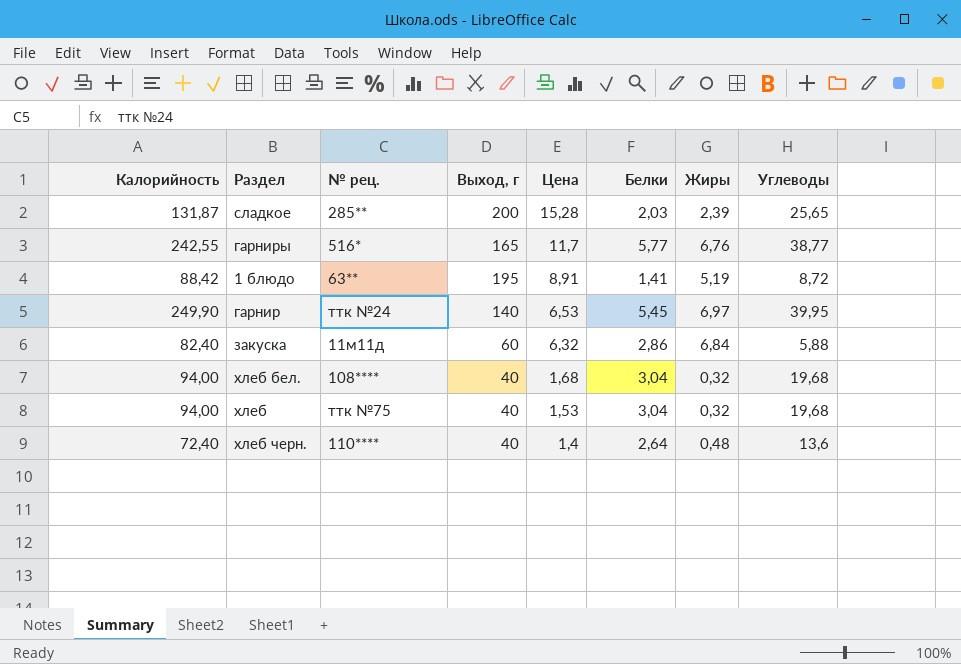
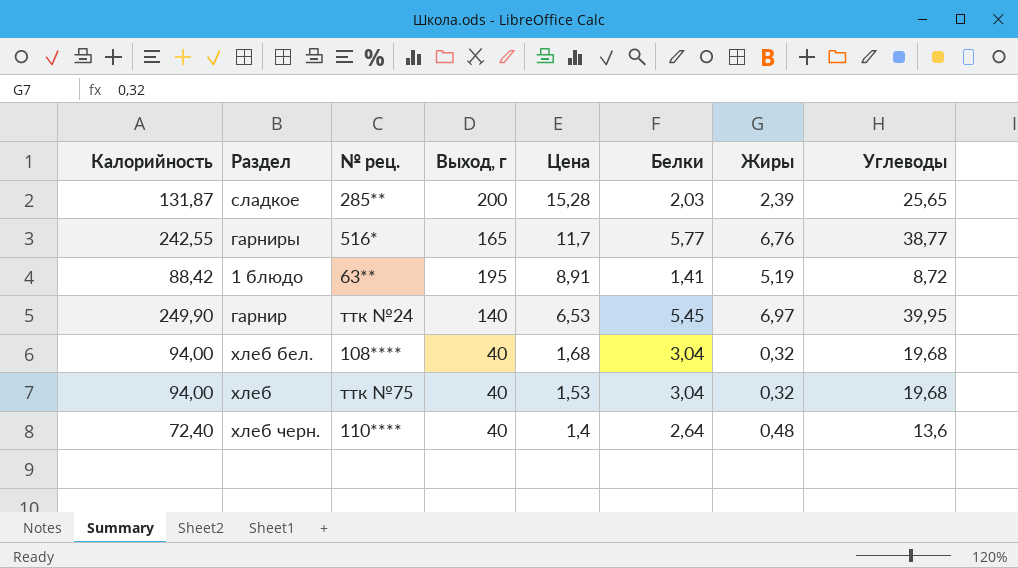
row закуска: 82,40 | 11м11д | 60 | 6,32 | 2,86 | 6,84 | 5,88 -> none

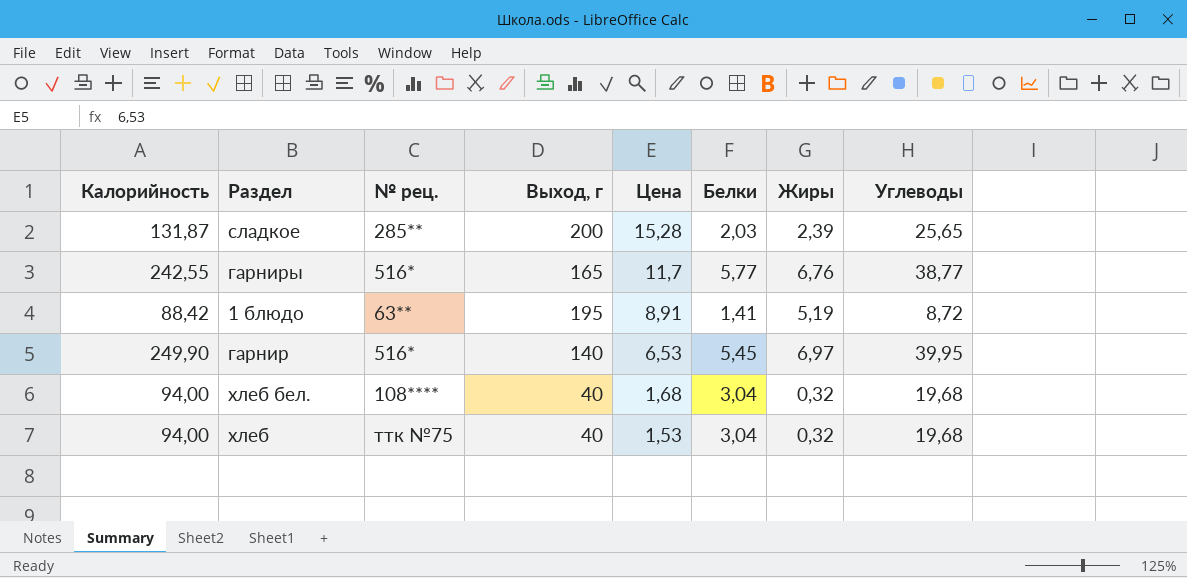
row хлеб черн.: 72,40 | 110**** | 40 | 1,4 | 2,64 | 0,48 | 13,6 -> none
гарнир | № рец.: ттк №24 -> 516*

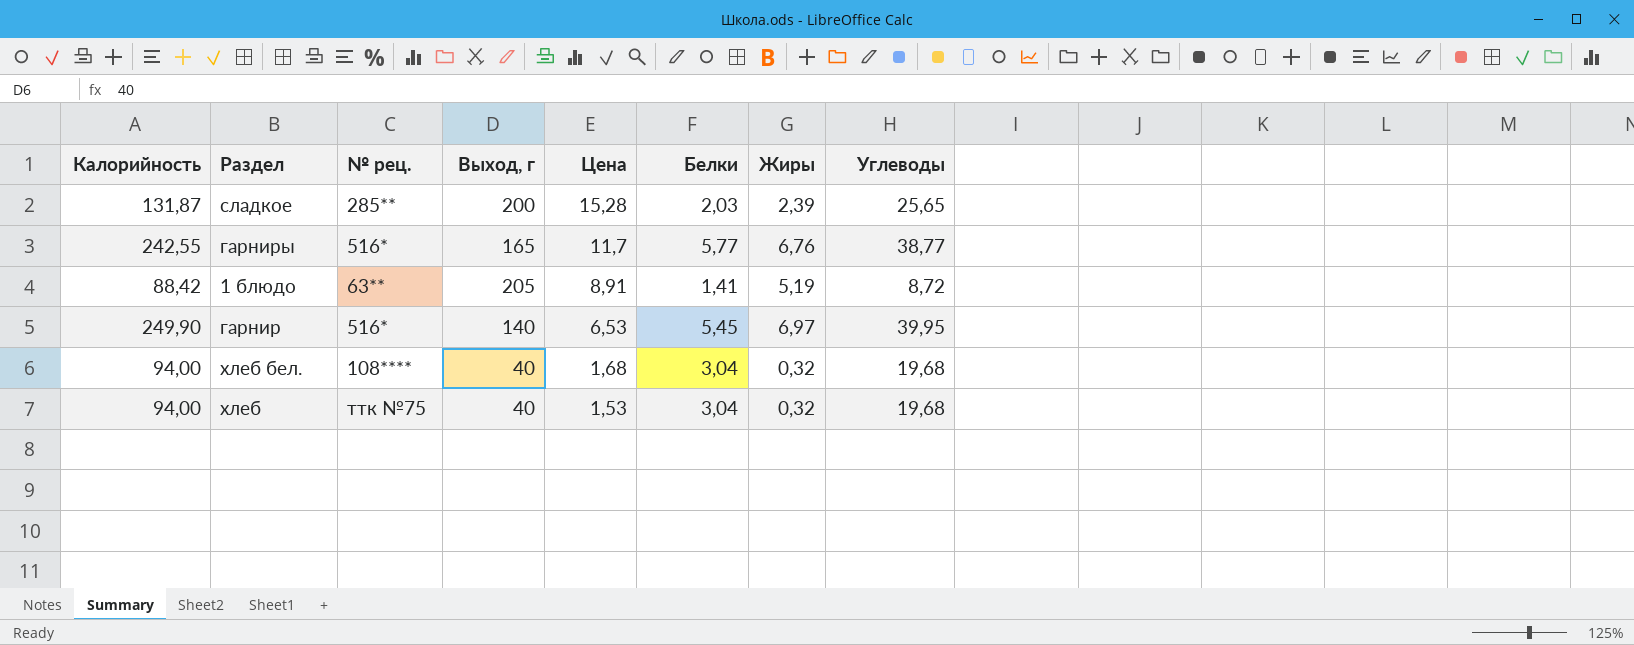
1 блюдо | Выход, г: 195 -> 205

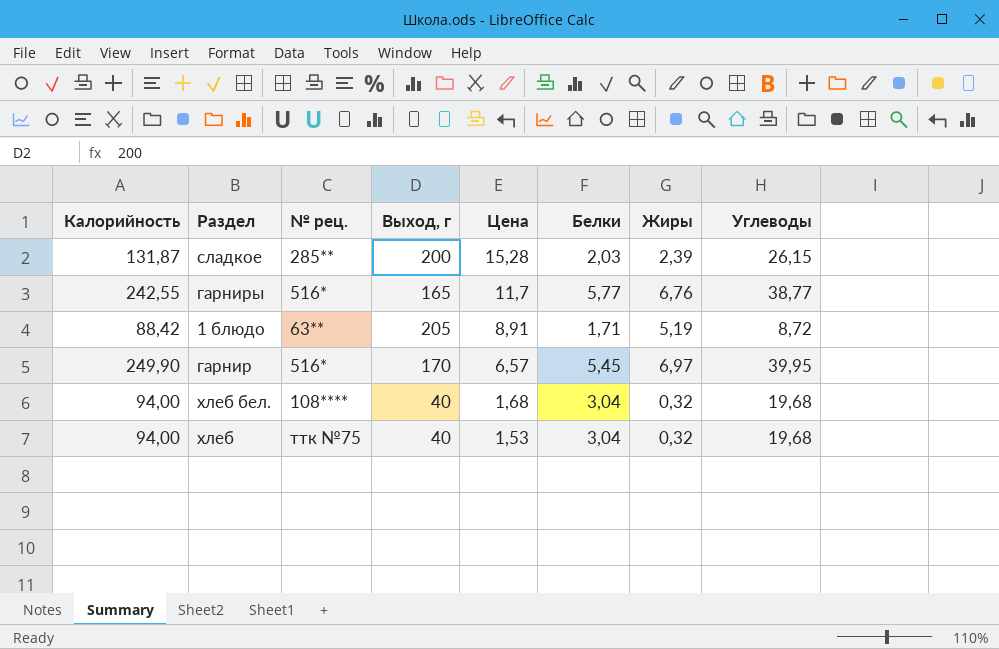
сладкое | Углеводы: 25,65 -> 26,15
1 блюдо | Белки: 1,41 -> 1,71
гарнир | Выход, г: 140 -> 170
гарнир | Цена: 6,53 -> 6,57

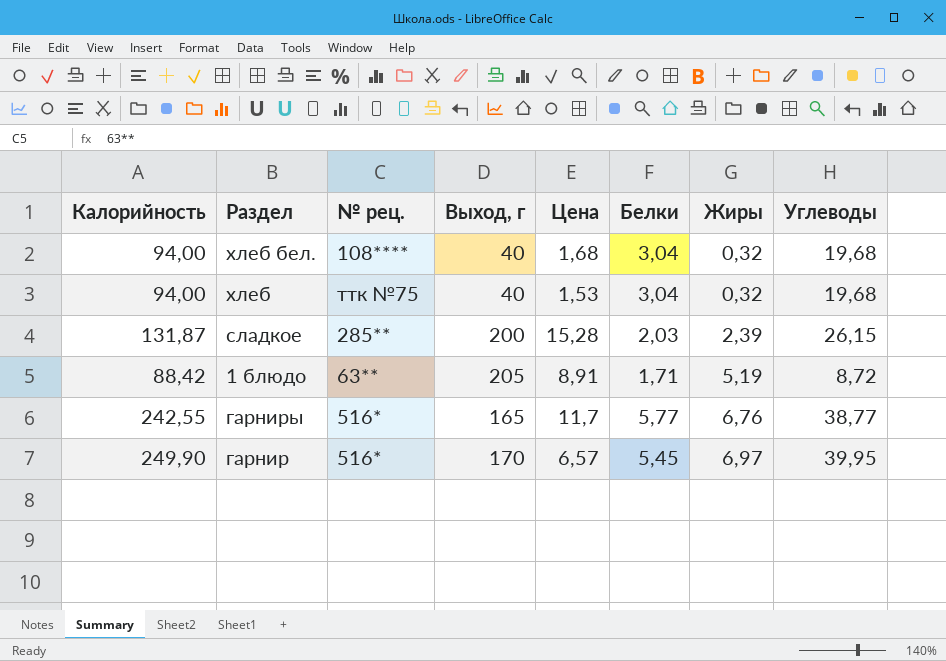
row order: Цена descending -> Жиры ascending

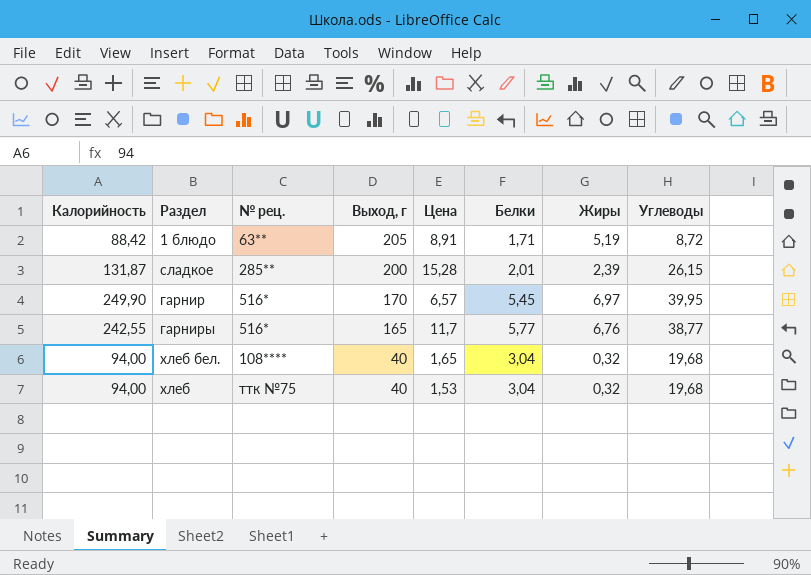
row order: Жиры ascending -> Выход, г descending
сладкое | Белки: 2,03 -> 2,01
хлеб бел. | Цена: 1,68 -> 1,65

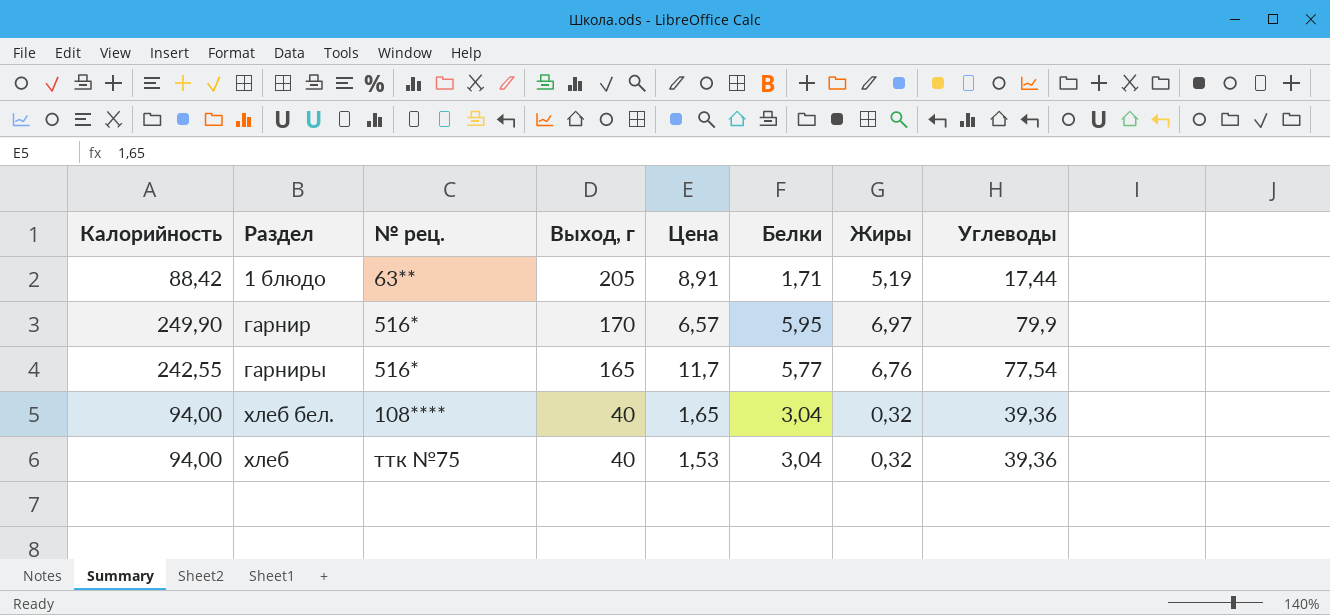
row сладкое: 131,87 | 285** | 200 | 15,28 | 2,01 | 2,39 | 26,15 -> none
1 блюдо | Углеводы: 8,72 -> 17,44
гарнир | Белки: 5,45 -> 5,95
гарнир | Углеводы: 39,95 -> 79,9
гарниры | Углеводы: 38,77 -> 77,54
хлеб бел. | Углеводы: 19,68 -> 39,36
хлеб | Углеводы: 19,68 -> 39,36

